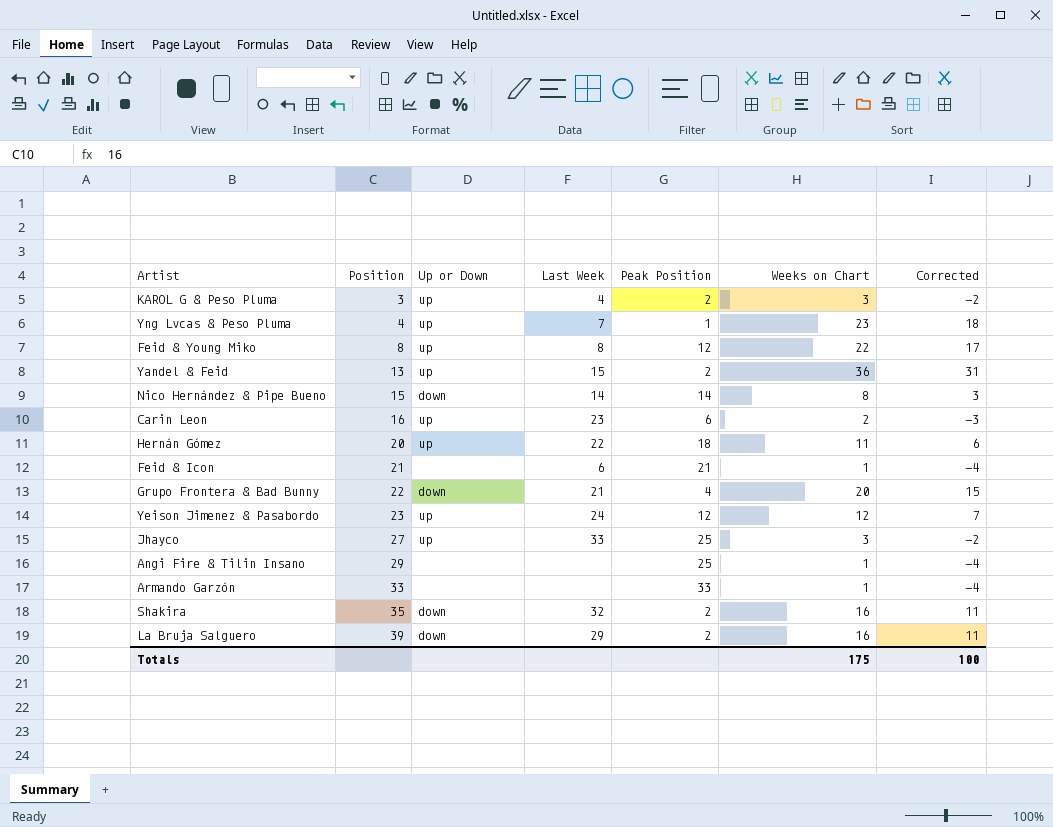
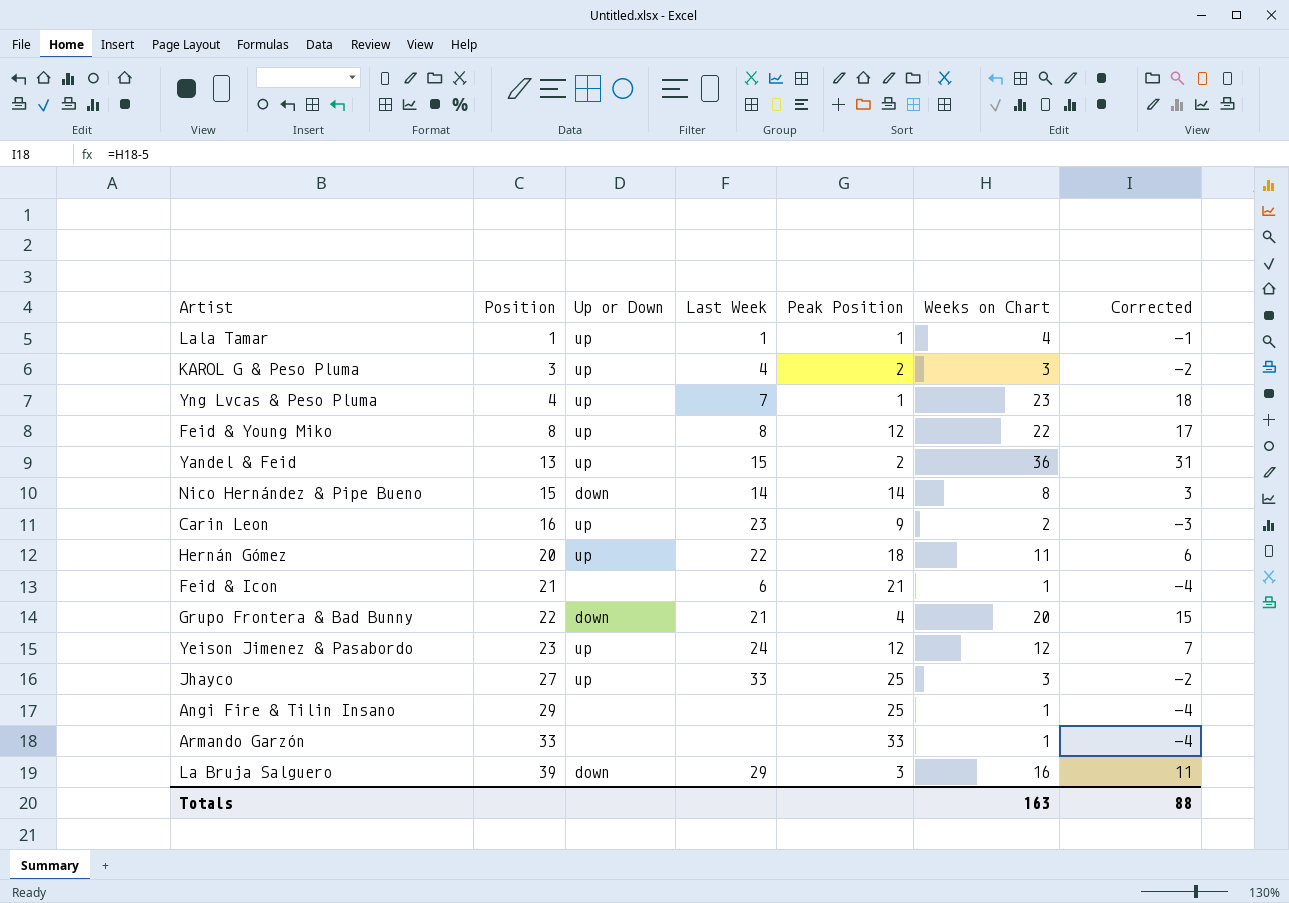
row Shakira: 35 | down | 32 | 2 | 16 | 11 -> none
row Lala Tamar: none -> 1 | up | 1 | 1 | 4 | -1
Carin Leon | Peak Position: 6 -> 9
La Bruja Salguero | Peak Position: 2 -> 3
Totals | Weeks on Chart: 175 -> 163
Totals | Corrected: 100 -> 88

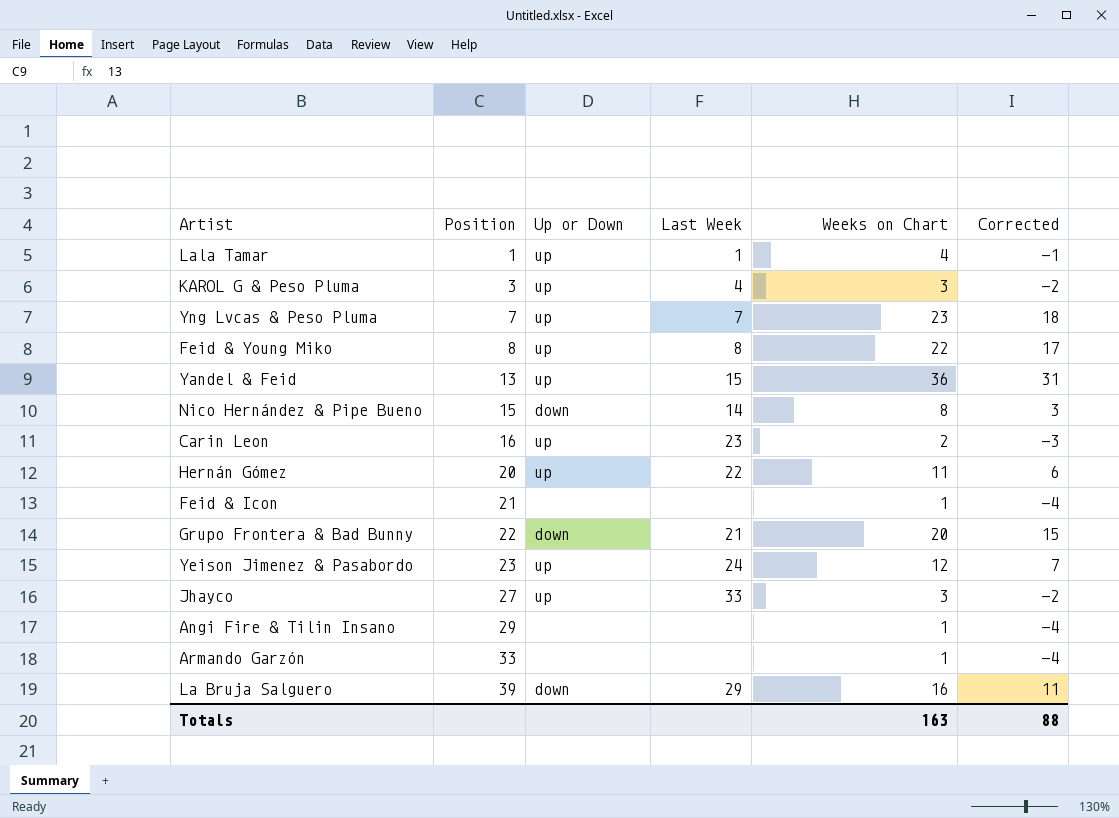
column Peak Position | position: 5 -> none
Yng Lvcas & Peso Pluma | Position: 4 -> 7
Feid & Icon | Last Week: 6 -> none

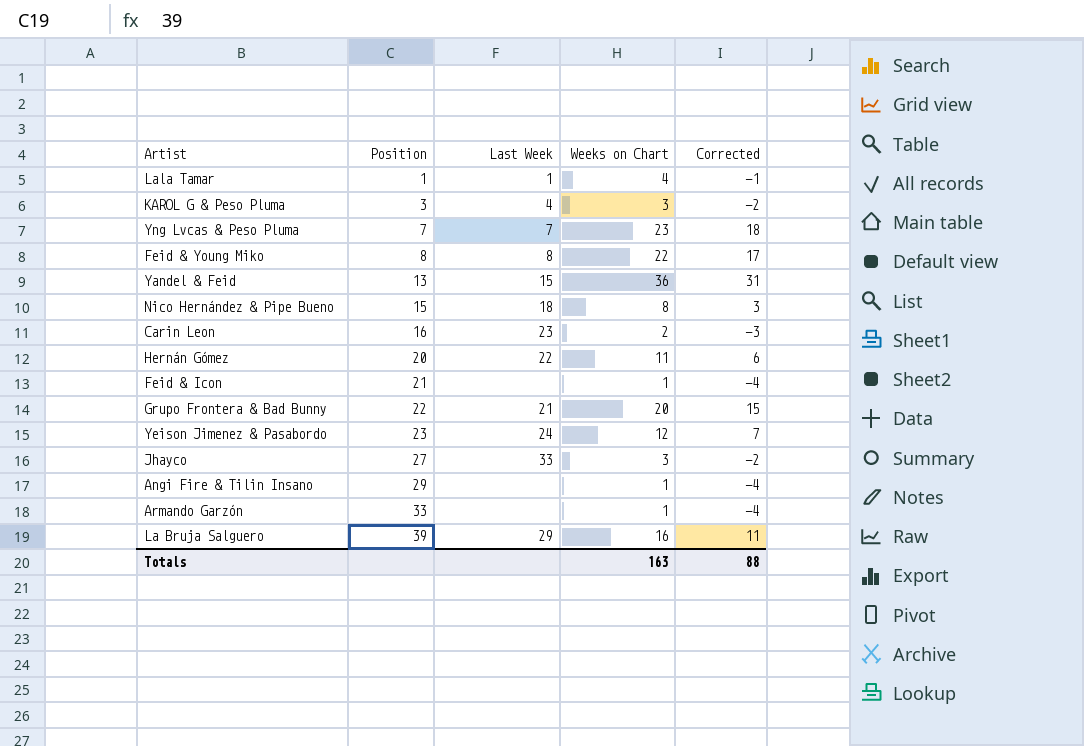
column Up or Down | position: 3 -> none
Nico Hernández & Pipe Bueno | Last Week: 14 -> 18

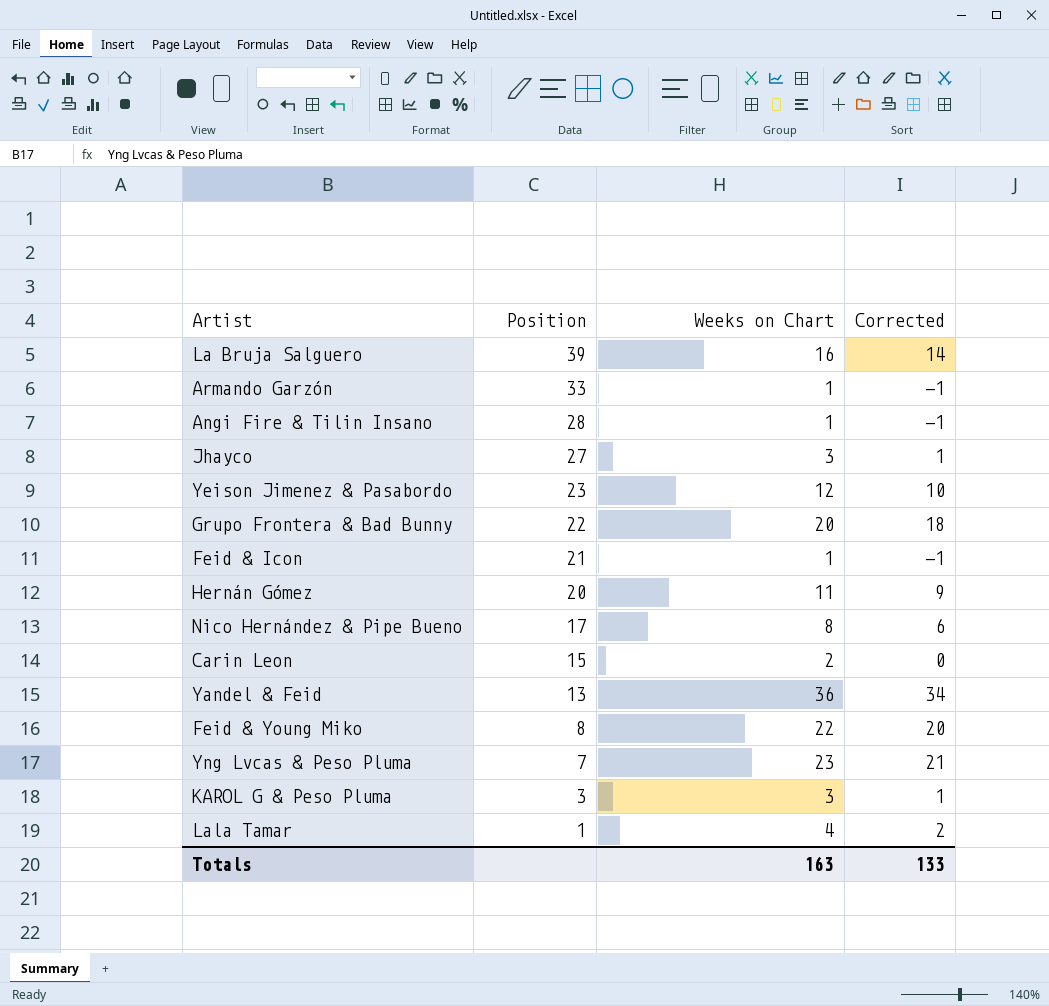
row order: Position ascending -> Position descending
column Last Week | position: 3 -> none
column Corrected | formula: [Weeks on Chart] - 5 -> [Weeks on Chart] - 2
Angi Fire & Tilin Insano | Position: 29 -> 28
Nico Hernández & Pipe Bueno | Position: 15 -> 17
Carin Leon | Position: 16 -> 15
Totals | Corrected: 88 -> 133

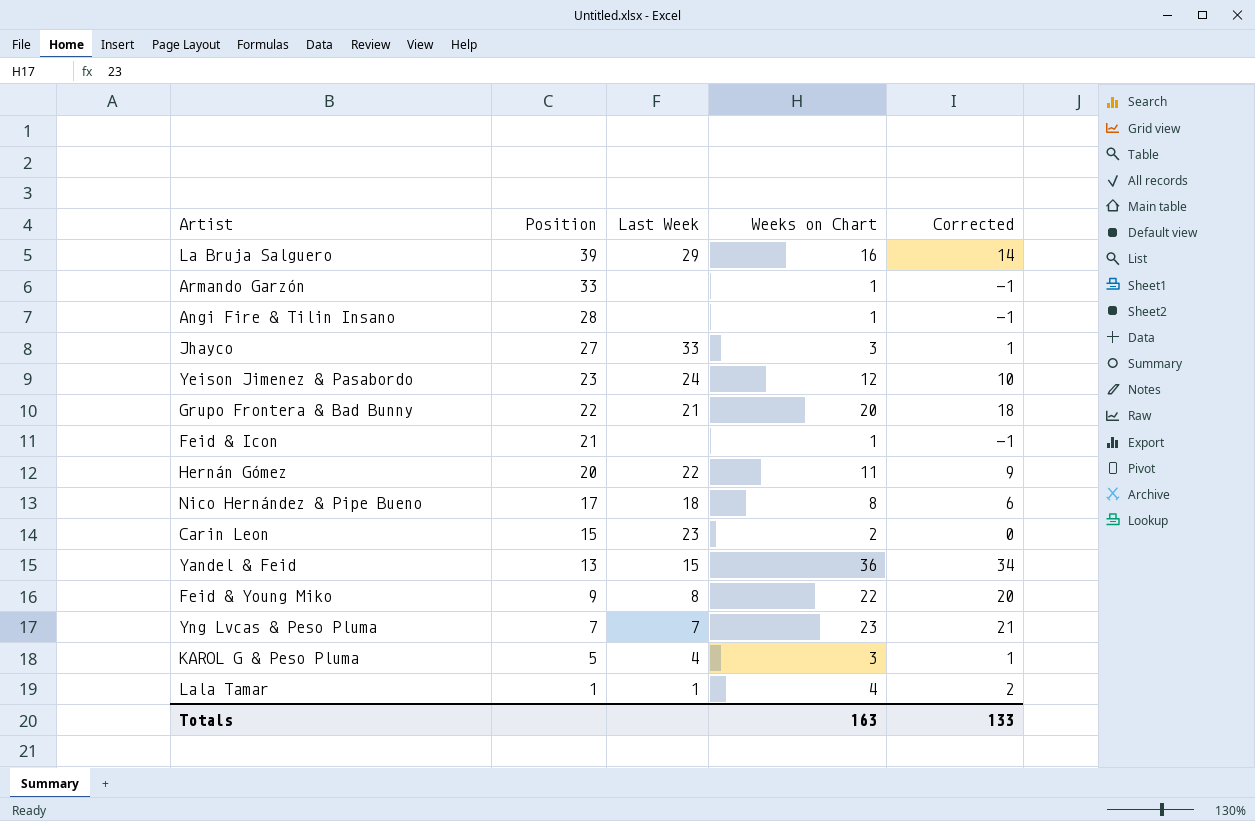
column Last Week | position: none -> 3
Feid & Young Miko | Position: 8 -> 9
KAROL G & Peso Pluma | Position: 3 -> 5

